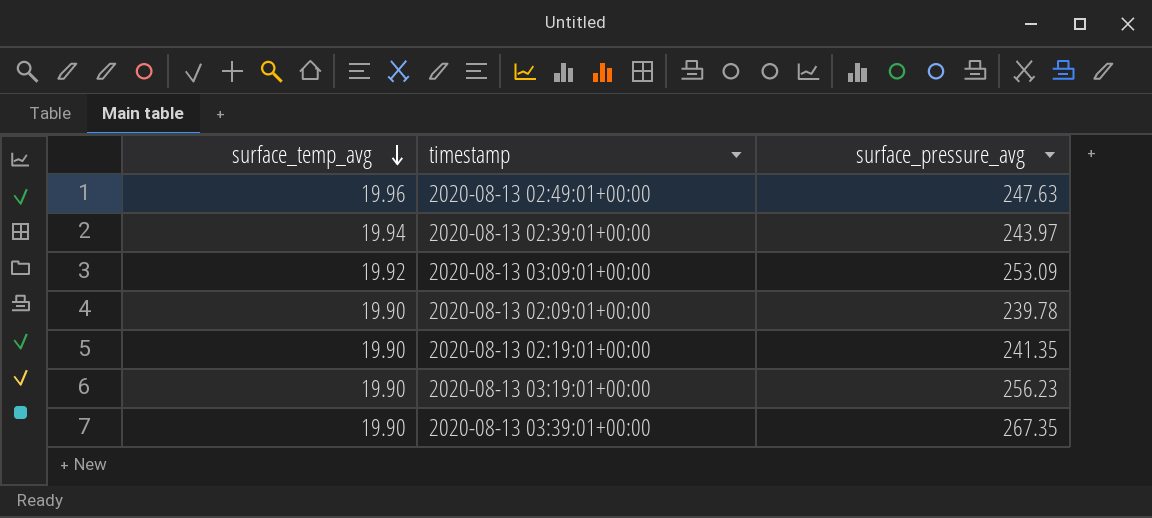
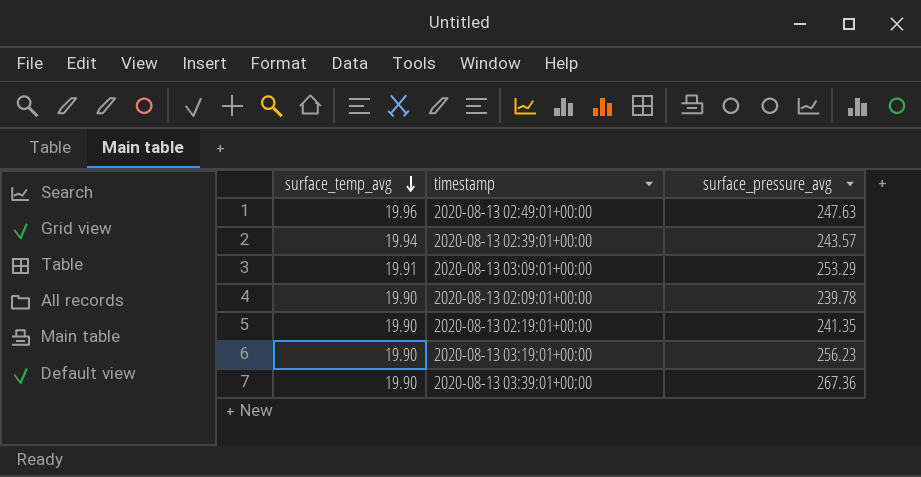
2020-08-13 02:39:01+00:00 | surface_pressure_avg: 243.97 -> 243.57
2020-08-13 03:09:01+00:00 | surface_temp_avg: 19.92 -> 19.91
2020-08-13 03:09:01+00:00 | surface_pressure_avg: 253.09 -> 253.29
2020-08-13 03:39:01+00:00 | surface_pressure_avg: 267.35 -> 267.36

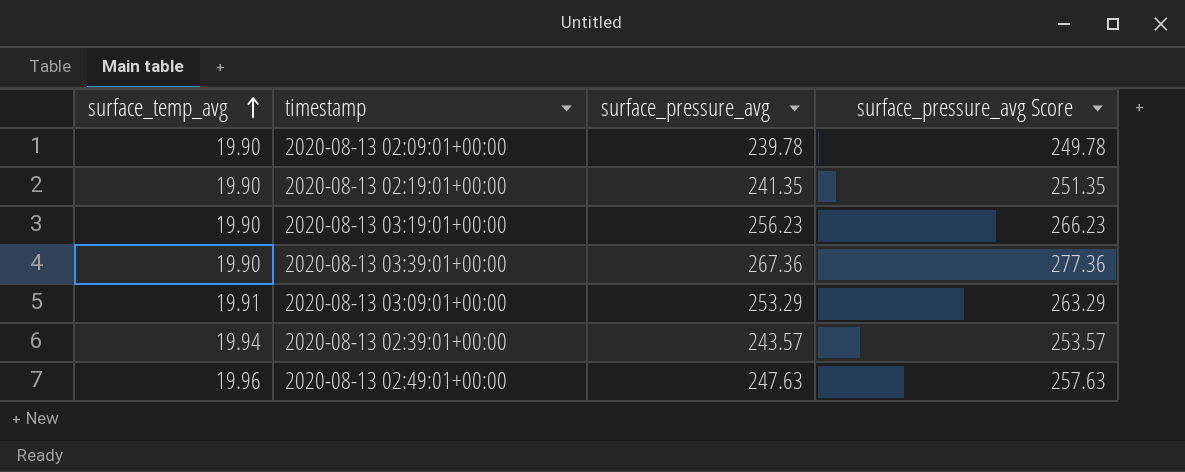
row order: surface_temp_avg descending -> surface_temp_avg ascending
column surface_pressure_avg Score | formula: none -> [surface_pressure_avg] + 10

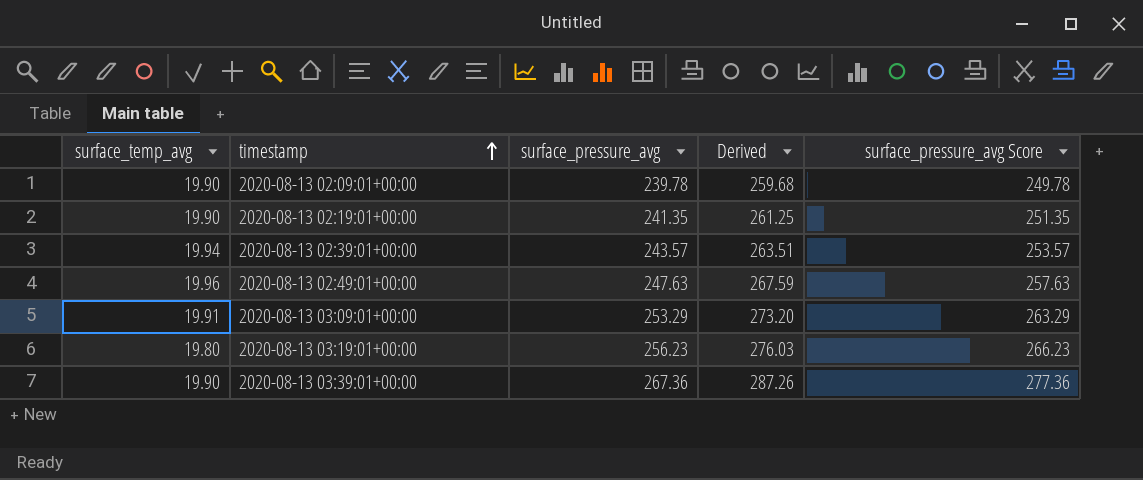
row order: surface_temp_avg ascending -> timestamp ascending
column Derived | formula: none -> [surface_temp_avg] + [surface_pressure_avg]
2020-08-13 03:19:01+00:00 | surface_temp_avg: 19.90 -> 19.80

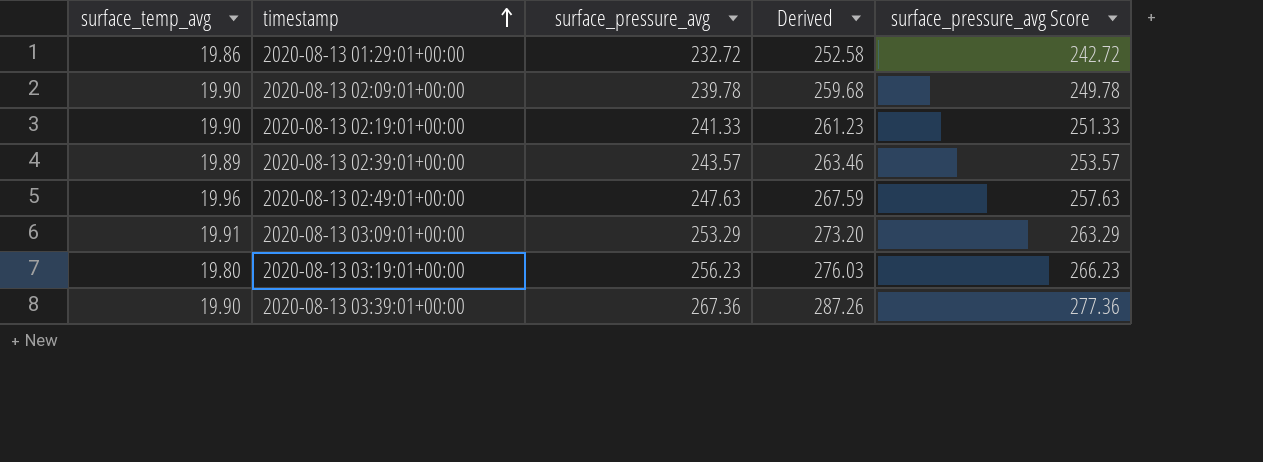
row 2020-08-13 01:29:01+00:00: none -> 19.86 | 232.72 | 252.58 | 242.72
2020-08-13 02:19:01+00:00 | surface_pressure_avg: 241.35 -> 241.33
2020-08-13 02:19:01+00:00 | Derived: 261.25 -> 261.23
2020-08-13 02:19:01+00:00 | surface_pressure_avg Score: 251.35 -> 251.33
2020-08-13 02:39:01+00:00 | surface_temp_avg: 19.94 -> 19.89
2020-08-13 02:39:01+00:00 | Derived: 263.51 -> 263.46

